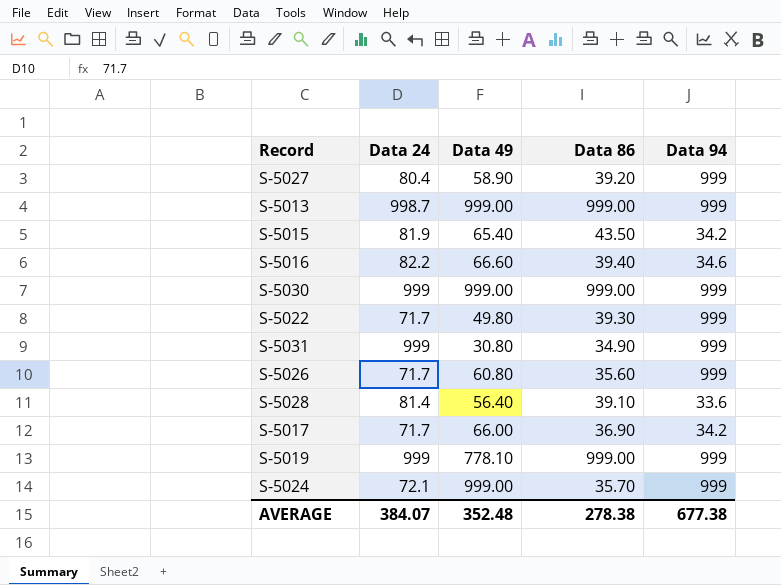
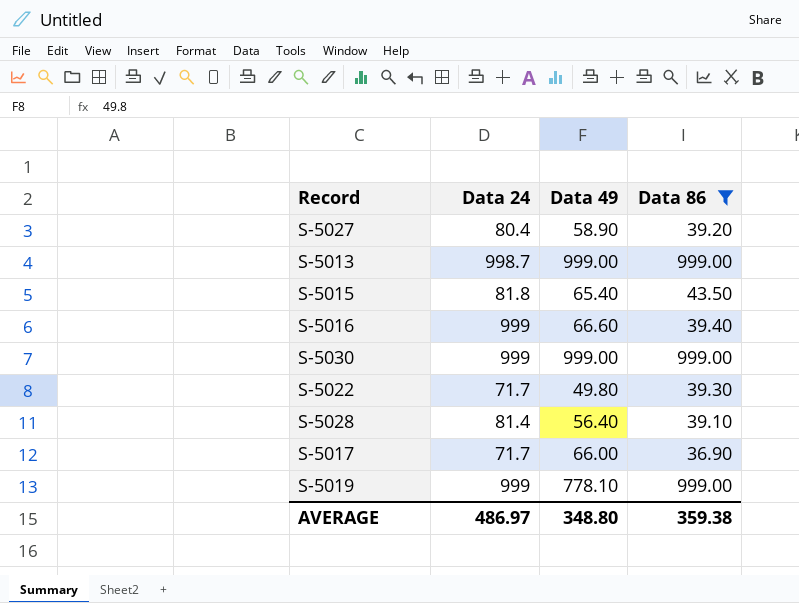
filter: none -> Data 86 >= 36.90
column Data 94 | position: 5 -> none
S-5015 | Data 24: 81.9 -> 81.8
S-5016 | Data 24: 82.2 -> 999
AVERAGE | Data 24: 384.07 -> 486.97
AVERAGE | Data 49: 352.48 -> 348.80
AVERAGE | Data 86: 278.38 -> 359.38

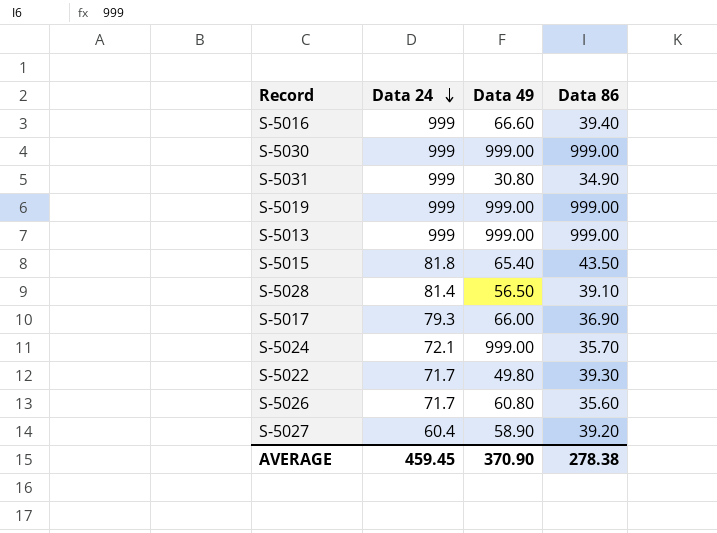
filter: Data 86 >= 36.90 -> none
row order: none -> Data 24 descending
S-5019 | Data 49: 778.10 -> 999.00
S-5013 | Data 24: 998.7 -> 999
S-5028 | Data 49: 56.40 -> 56.50
S-5017 | Data 24: 71.7 -> 79.3
S-5027 | Data 24: 80.4 -> 60.4
AVERAGE | Data 24: 486.97 -> 459.45
AVERAGE | Data 49: 348.80 -> 370.90
AVERAGE | Data 86: 359.38 -> 278.38

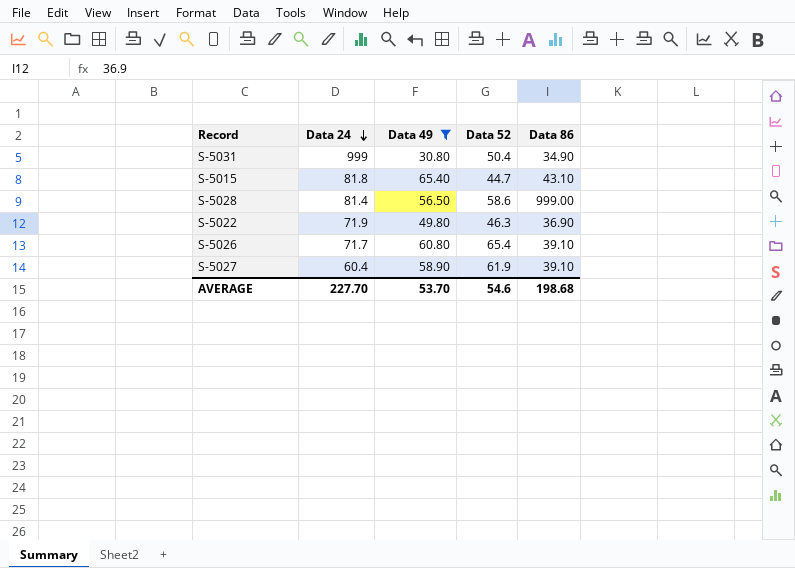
filter: none -> Data 49 <= 65.40
column Data 52 | position: none -> 4
S-5015 | Data 86: 43.50 -> 43.10
S-5028 | Data 86: 39.10 -> 999.00
S-5022 | Data 24: 71.7 -> 71.9
S-5022 | Data 86: 39.30 -> 36.90
S-5026 | Data 86: 35.60 -> 39.10
S-5027 | Data 86: 39.20 -> 39.10
AVERAGE | Data 24: 459.45 -> 227.70
AVERAGE | Data 49: 370.90 -> 53.70
AVERAGE | Data 86: 278.38 -> 198.68

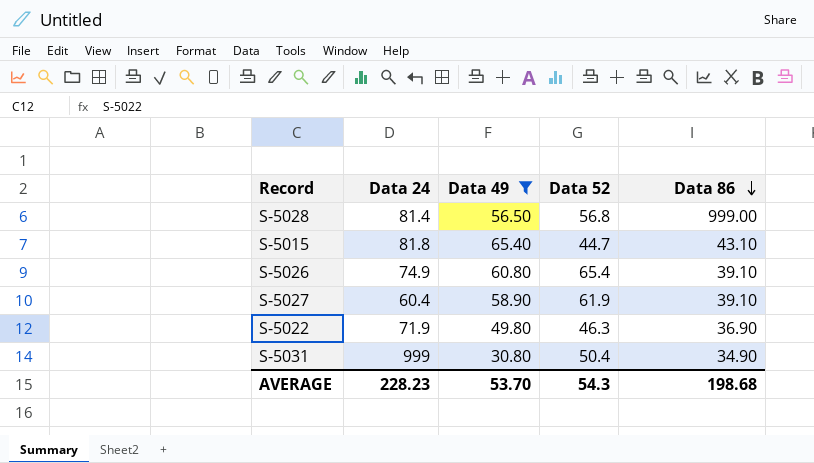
row order: Data 24 descending -> Data 86 descending
S-5028 | Data 52: 58.6 -> 56.8
S-5026 | Data 24: 71.7 -> 74.9
AVERAGE | Data 24: 227.70 -> 228.23
AVERAGE | Data 52: 54.6 -> 54.3

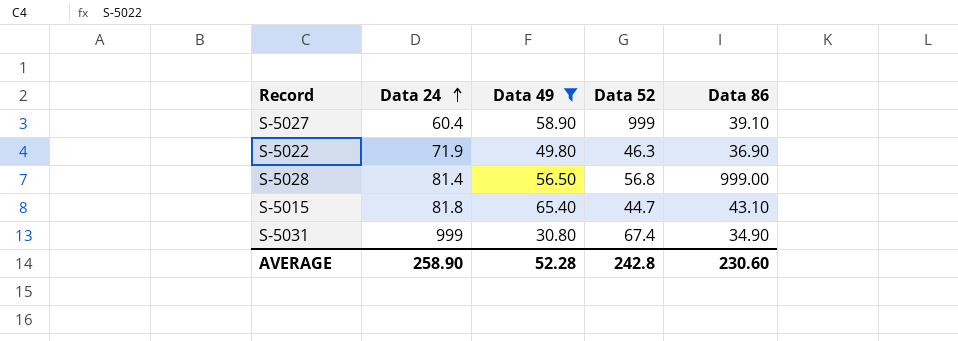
row order: Data 86 descending -> Data 24 ascending
row S-5026: 74.9 | 60.80 | 65.4 | 39.10 -> none
S-5027 | Data 52: 61.9 -> 999
S-5031 | Data 52: 50.4 -> 67.4
AVERAGE | Data 24: 228.23 -> 258.90
AVERAGE | Data 49: 53.70 -> 52.28
AVERAGE | Data 52: 54.3 -> 242.8
AVERAGE | Data 86: 198.68 -> 230.60

